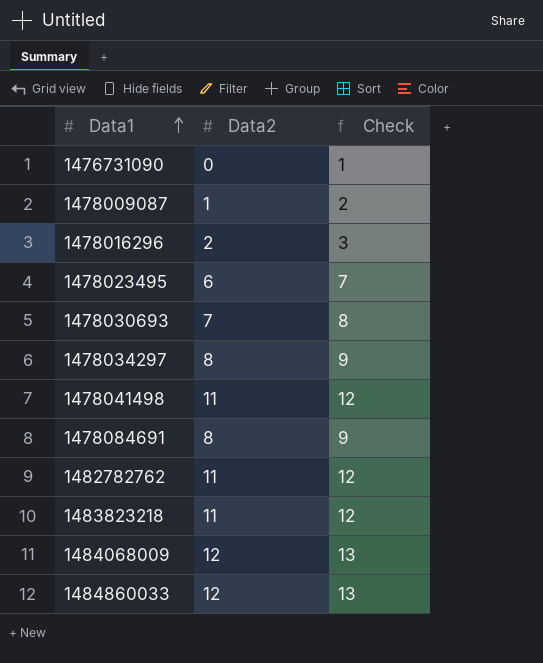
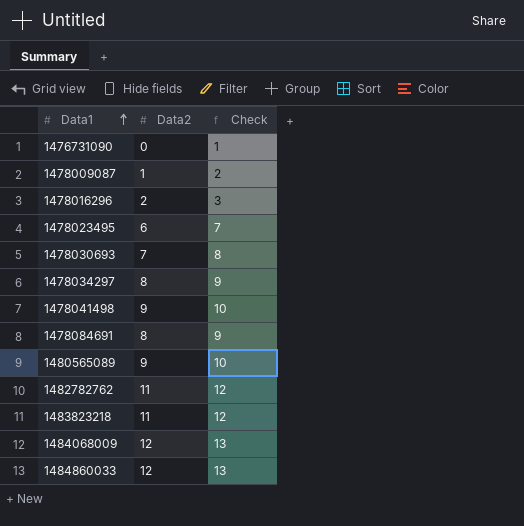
1478041498 | Data2: 11 -> 9
1478041498 | Check: 12 -> 10
row 1480565089: none -> 9 | 10

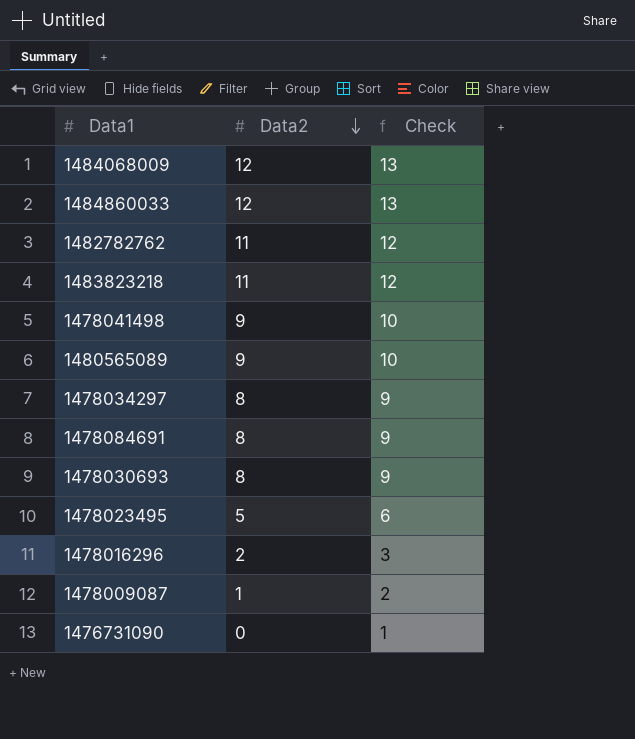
row order: Data1 ascending -> Data2 descending
1478030693 | Data2: 7 -> 8
1478030693 | Check: 8 -> 9
1478023495 | Data2: 6 -> 5
1478023495 | Check: 7 -> 6

